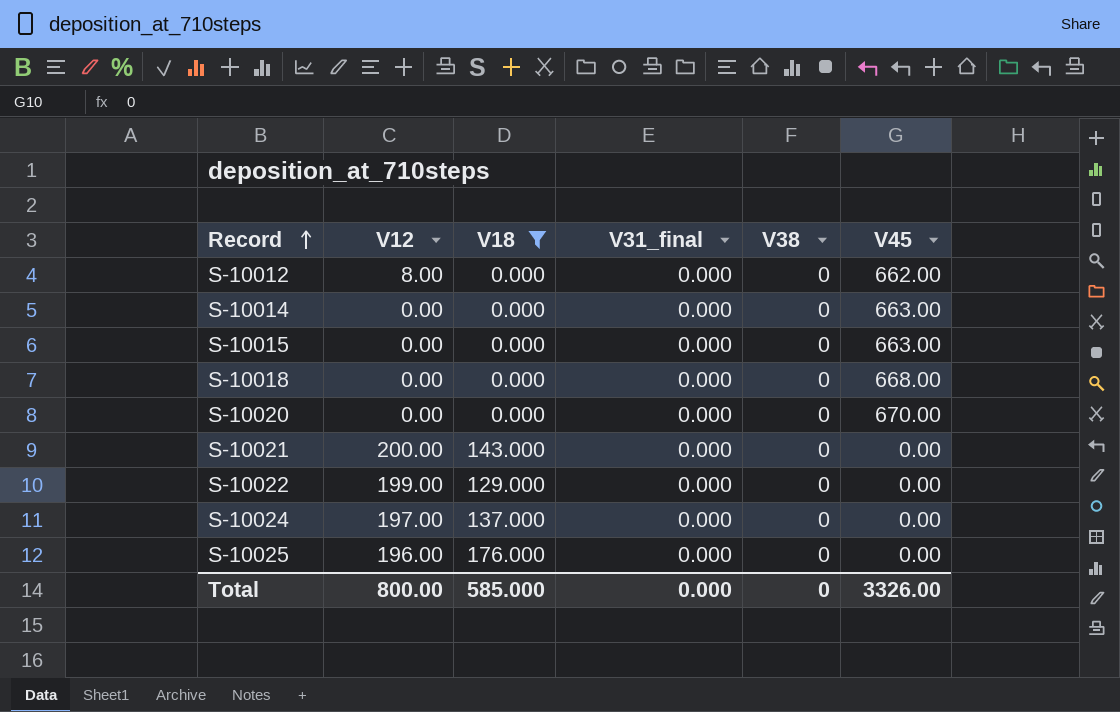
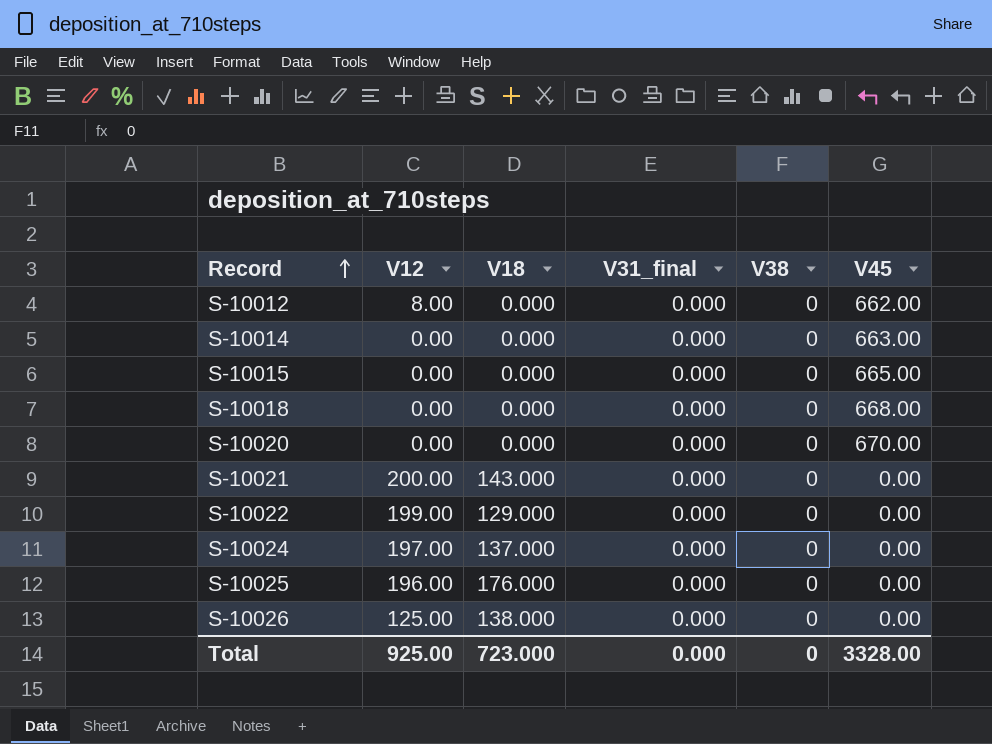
filter: V18 != 138.000 -> none
S-10015 | V45: 663.00 -> 665.00
Total | V12: 800.00 -> 925.00
Total | V18: 585.000 -> 723.000
Total | V45: 3326.00 -> 3328.00

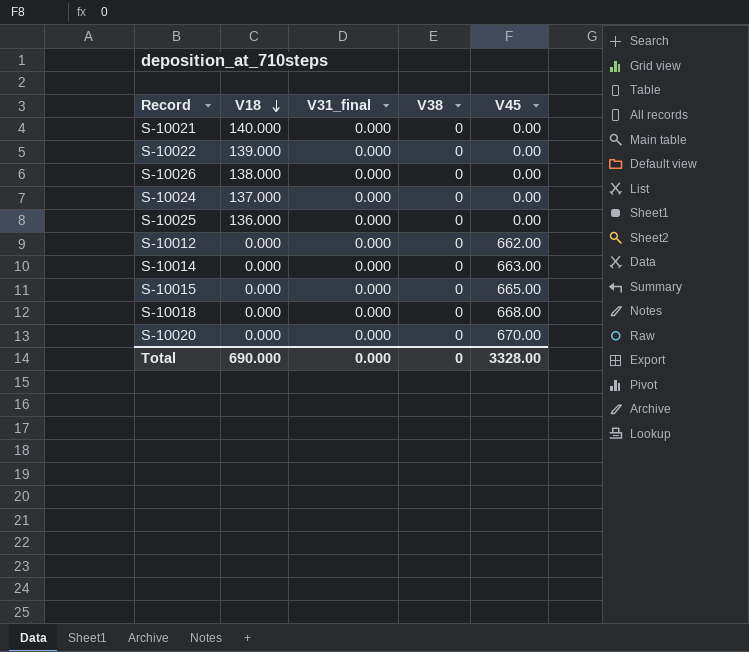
row order: Record ascending -> V18 descending
column V12 | position: 2 -> none
S-10021 | V18: 143.000 -> 140.000
S-10022 | V18: 129.000 -> 139.000
S-10025 | V18: 176.000 -> 136.000
Total | V18: 723.000 -> 690.000

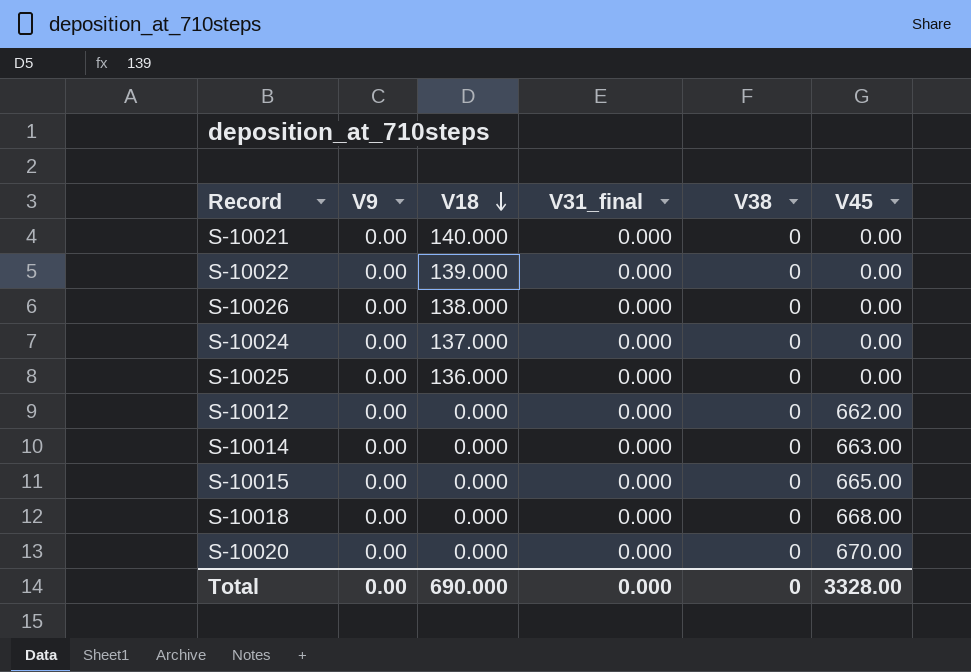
column V9 | position: none -> 2

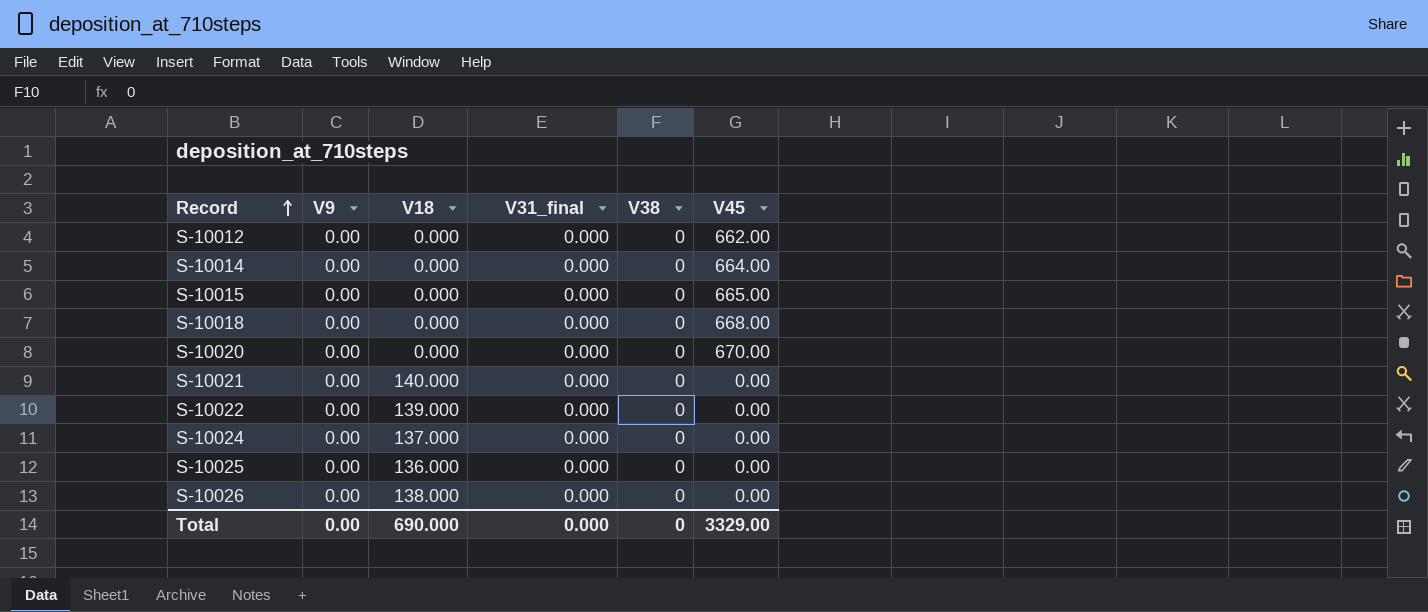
row order: V18 descending -> Record ascending
S-10014 | V45: 663.00 -> 664.00
Total | V45: 3328.00 -> 3329.00

